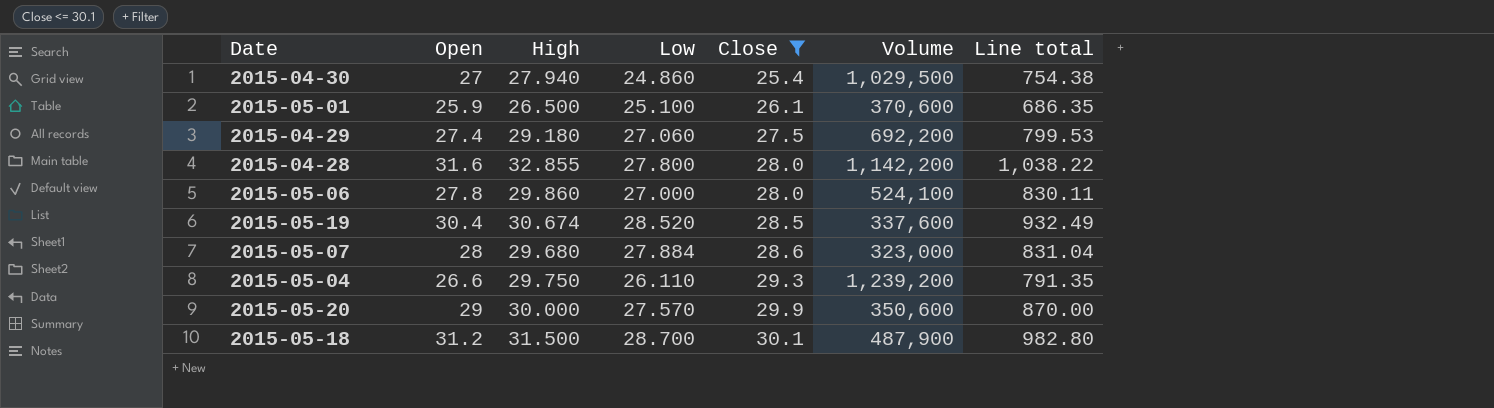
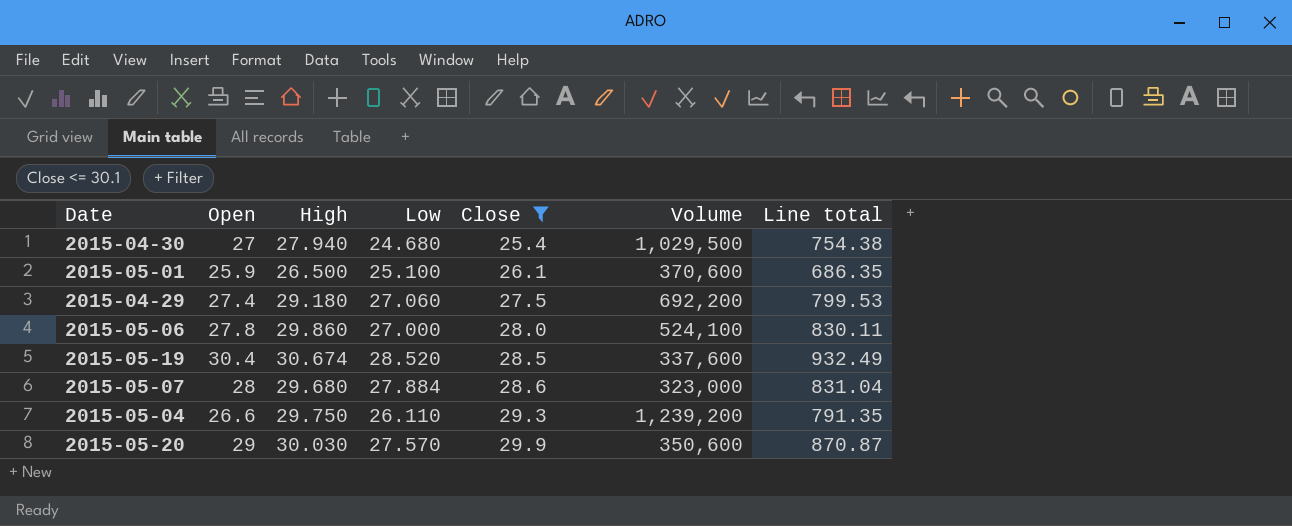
row 2015-04-28: 31.6 | 32.855 | 27.800 | 28.0 | 1,142,200 | 1,038.22 -> none
row 2015-05-18: 31.2 | 31.500 | 28.700 | 30.1 | 487,900 | 982.80 -> none
2015-04-30 | Low: 24.860 -> 24.680
2015-05-20 | High: 30.000 -> 30.030
2015-05-20 | Line total: 870.00 -> 870.87

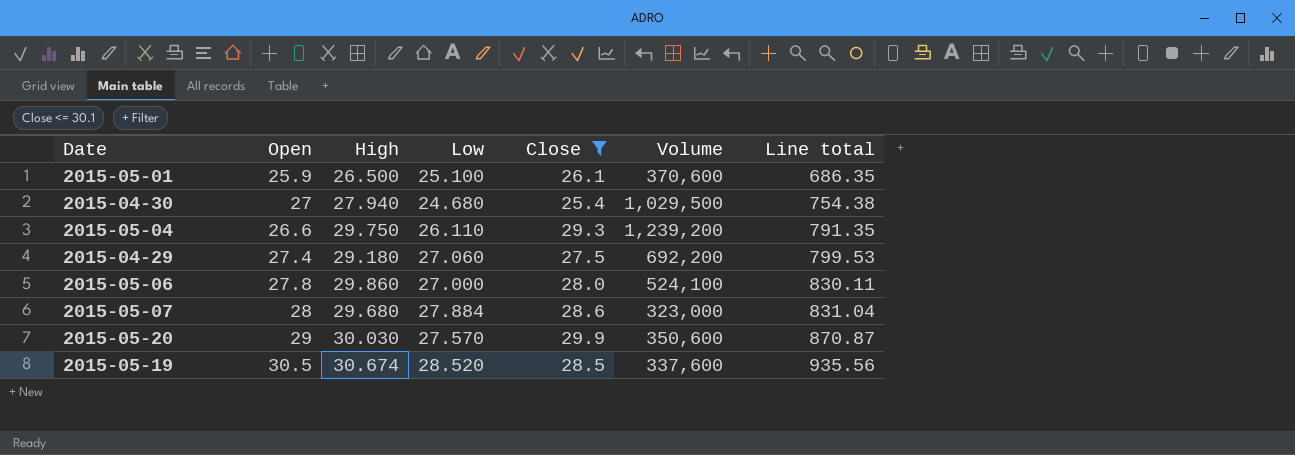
row order: Close ascending -> Line total ascending
2015-05-19 | Open: 30.4 -> 30.5
2015-05-19 | Line total: 932.49 -> 935.56

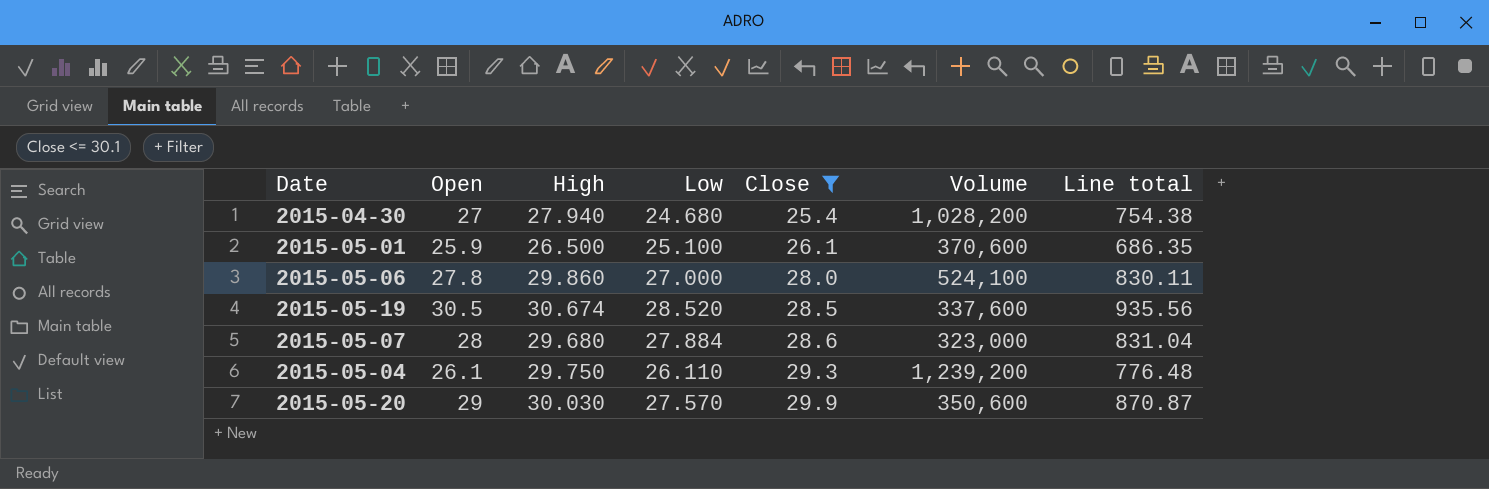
row order: Line total ascending -> Close ascending
row 2015-04-29: 27.4 | 29.180 | 27.060 | 27.5 | 692,200 | 799.53 -> none
2015-04-30 | Volume: 1,029,500 -> 1,028,200
2015-05-04 | Open: 26.6 -> 26.1
2015-05-04 | Line total: 791.35 -> 776.48

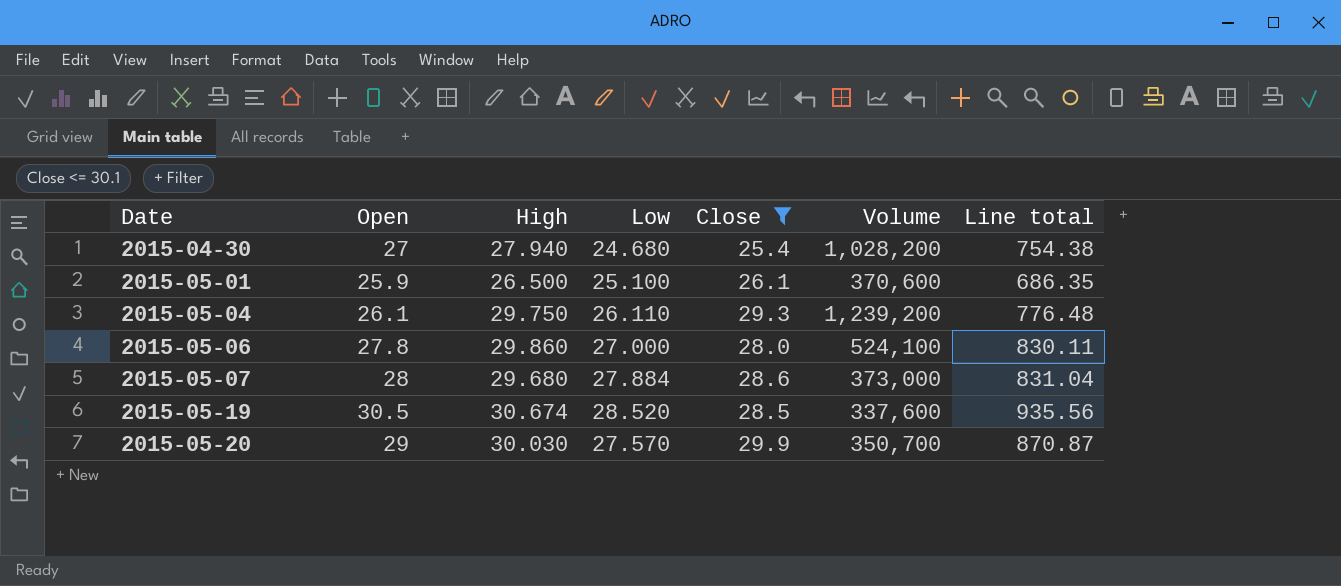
row order: Close ascending -> Date ascending
2015-05-07 | Volume: 323,000 -> 373,000
2015-05-20 | Volume: 350,600 -> 350,700

